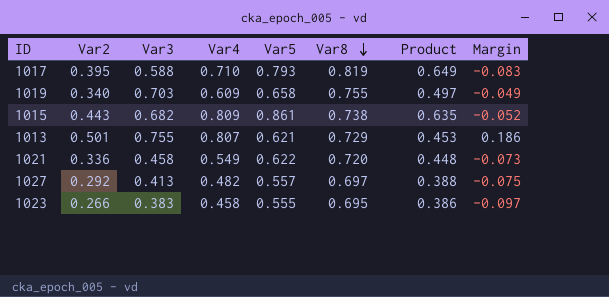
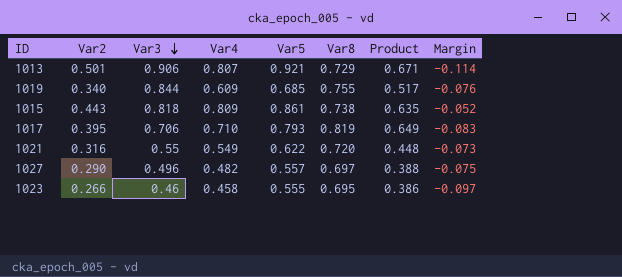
row order: Var8 descending -> Var3 descending
1013 | Var3: 0.755 -> 0.906
1013 | Var5: 0.621 -> 0.921
1013 | Product: 0.453 -> 0.671
1013 | Margin: 0.186 -> -0.114
1019 | Var3: 0.703 -> 0.844
1019 | Var5: 0.658 -> 0.685
1019 | Product: 0.497 -> 0.517
1019 | Margin: -0.049 -> -0.076
1015 | Var3: 0.682 -> 0.818
1017 | Var3: 0.588 -> 0.706
1021 | Var2: 0.336 -> 0.316
1021 | Var3: 0.458 -> 0.55
1027 | Var2: 0.292 -> 0.290
1027 | Var3: 0.413 -> 0.496
1023 | Var3: 0.383 -> 0.46

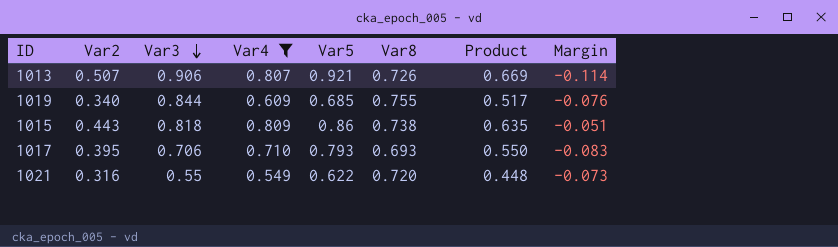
filter: none -> Var4 >= 0.549
1013 | Var2: 0.501 -> 0.507
1013 | Var8: 0.729 -> 0.726
1013 | Product: 0.671 -> 0.669
1015 | Var5: 0.861 -> 0.86
1015 | Margin: -0.052 -> -0.051
1017 | Var8: 0.819 -> 0.693
1017 | Product: 0.649 -> 0.550

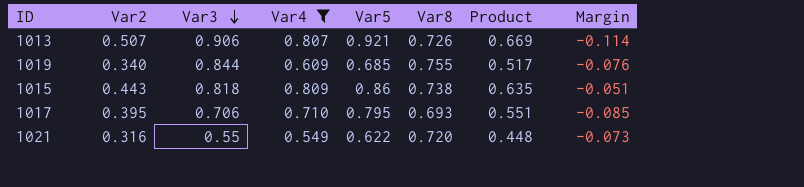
1017 | Var5: 0.793 -> 0.795
1017 | Product: 0.550 -> 0.551
1017 | Margin: -0.083 -> -0.085

